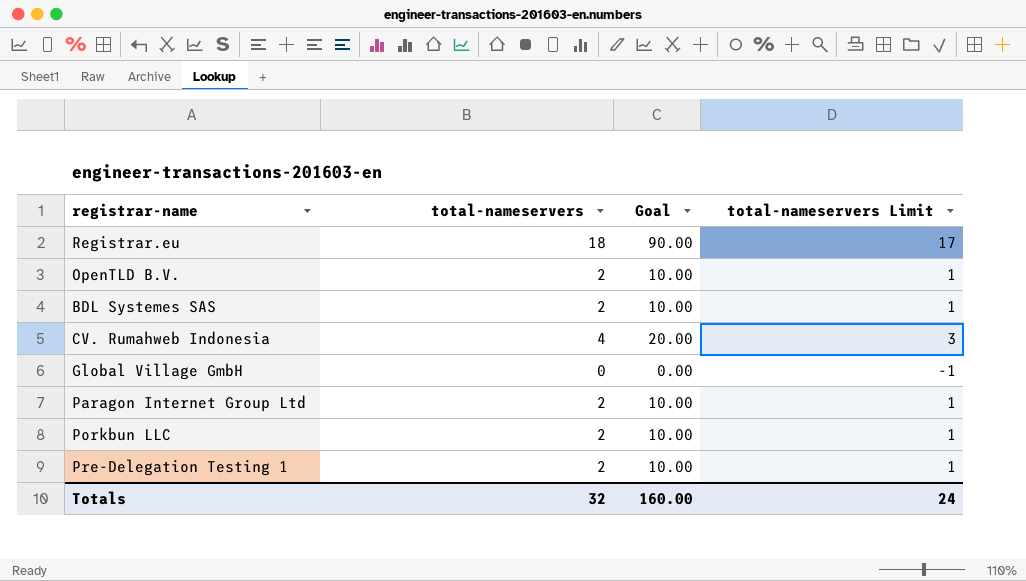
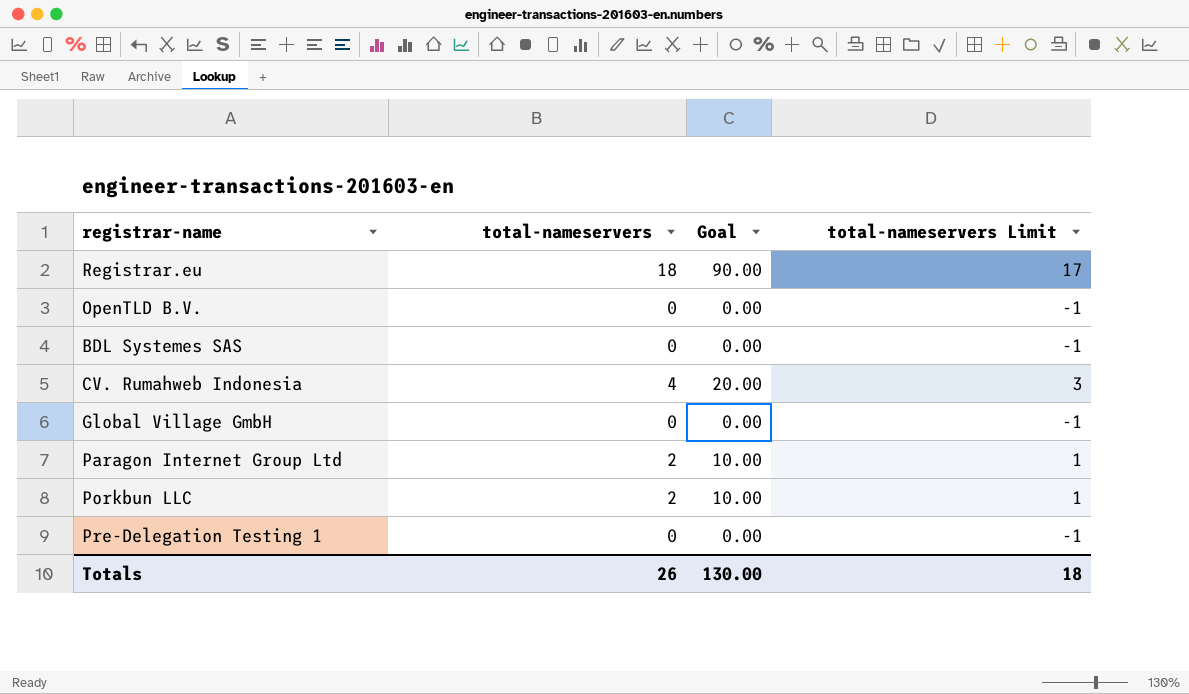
OpenTLD B.V. | total-nameservers: 2 -> 0
OpenTLD B.V. | Goal: 10.00 -> 0.00
OpenTLD B.V. | total-nameservers Limit: 1 -> -1
BDL Systemes SAS | total-nameservers: 2 -> 0
BDL Systemes SAS | Goal: 10.00 -> 0.00
BDL Systemes SAS | total-nameservers Limit: 1 -> -1
Pre-Delegation Testing 1 | total-nameservers: 2 -> 0
Pre-Delegation Testing 1 | Goal: 10.00 -> 0.00
Pre-Delegation Testing 1 | total-nameservers Limit: 1 -> -1
Totals | total-nameservers: 32 -> 26
Totals | Goal: 160.00 -> 130.00
Totals | total-nameservers Limit: 24 -> 18

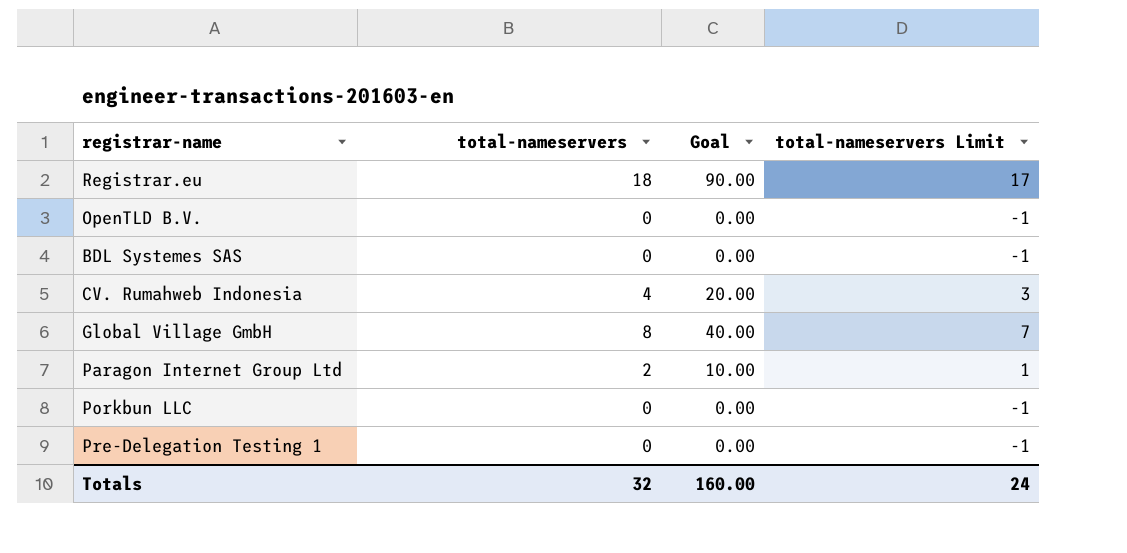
Global Village GmbH | total-nameservers: 0 -> 8
Global Village GmbH | Goal: 0.00 -> 40.00
Global Village GmbH | total-nameservers Limit: -1 -> 7
Porkbun LLC | total-nameservers: 2 -> 0
Porkbun LLC | Goal: 10.00 -> 0.00
Porkbun LLC | total-nameservers Limit: 1 -> -1
Totals | total-nameservers: 26 -> 32
Totals | Goal: 130.00 -> 160.00
Totals | total-nameservers Limit: 18 -> 24

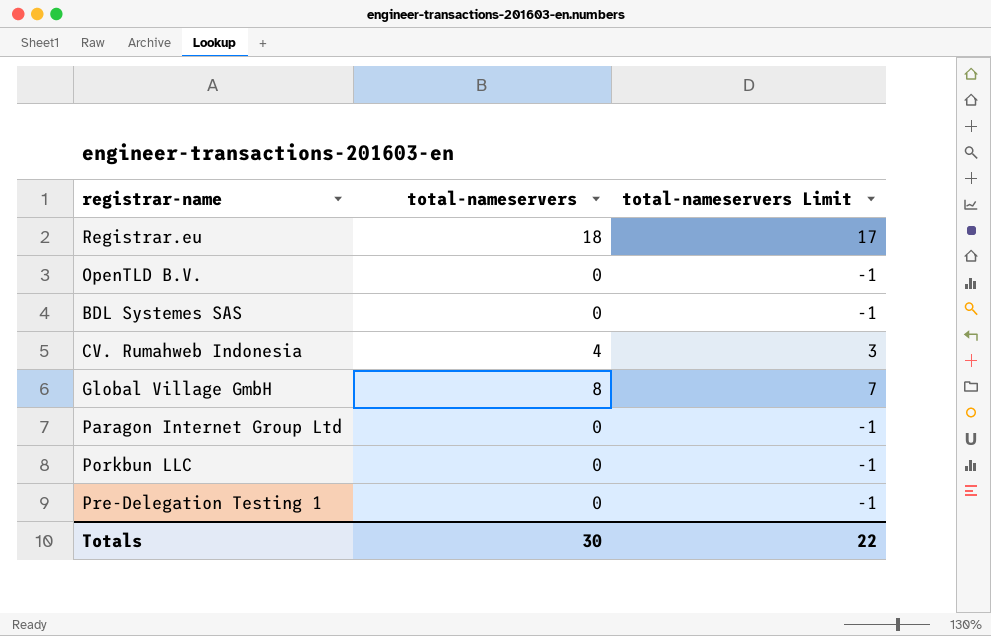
column Goal | formula: [total-nameservers] * 5 -> none
Paragon Internet Group Ltd | total-nameservers: 2 -> 0
Paragon Internet Group Ltd | total-nameservers Limit: 1 -> -1
Totals | total-nameservers: 32 -> 30
Totals | total-nameservers Limit: 24 -> 22

